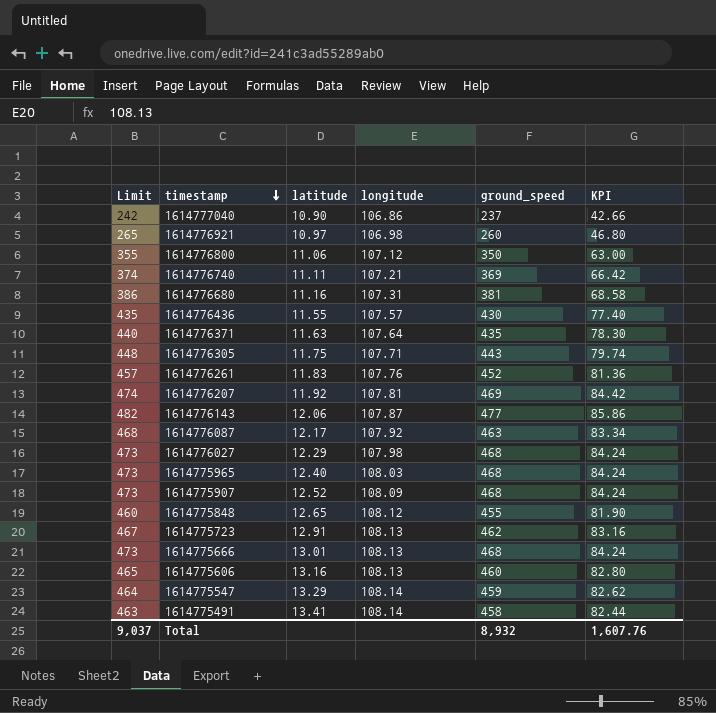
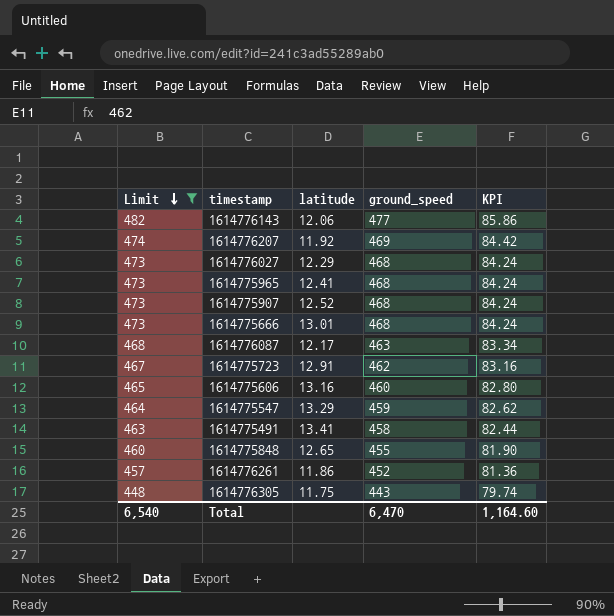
filter: none -> Limit >= 448
row order: timestamp descending -> Limit descending
column longitude | position: 4 -> none
1614775965 | latitude: 12.40 -> 12.41
1614776261 | latitude: 11.83 -> 11.86
Total | Limit: 9,037 -> 6,540
Total | ground_speed: 8,932 -> 6,470
Total | KPI: 1,607.76 -> 1,164.60

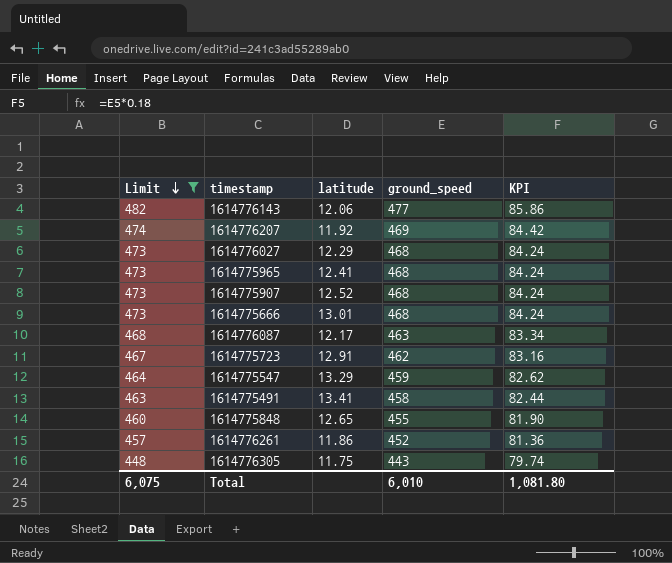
row 1614775606: 465 | 13.16 | 460 | 82.80 -> none
Total | Limit: 6,540 -> 6,075
Total | ground_speed: 6,470 -> 6,010
Total | KPI: 1,164.60 -> 1,081.80

